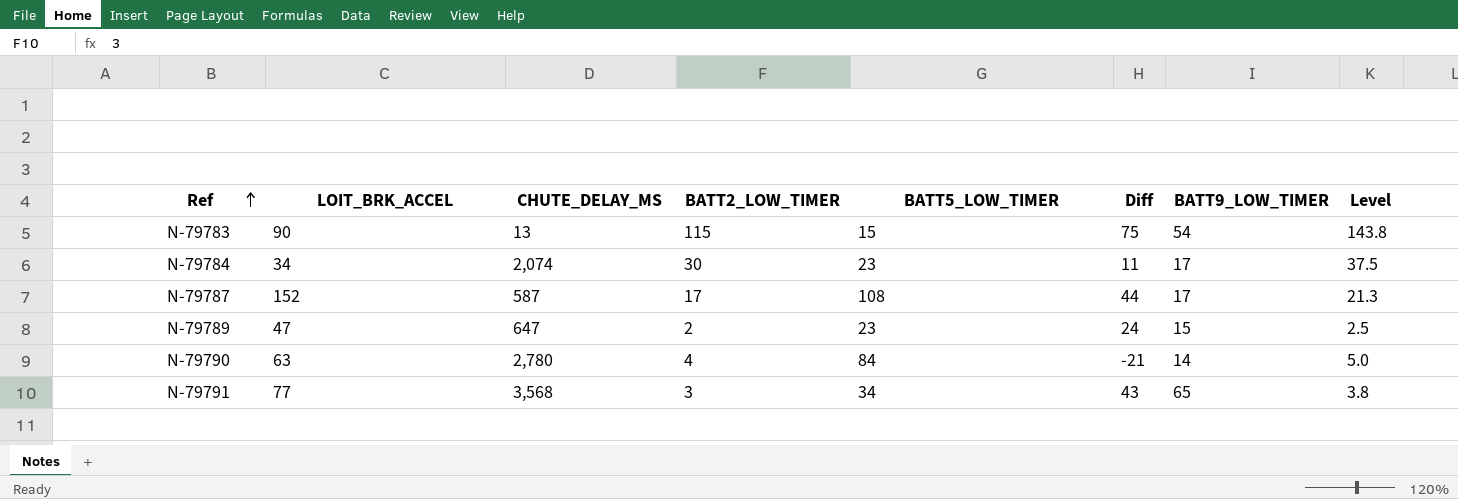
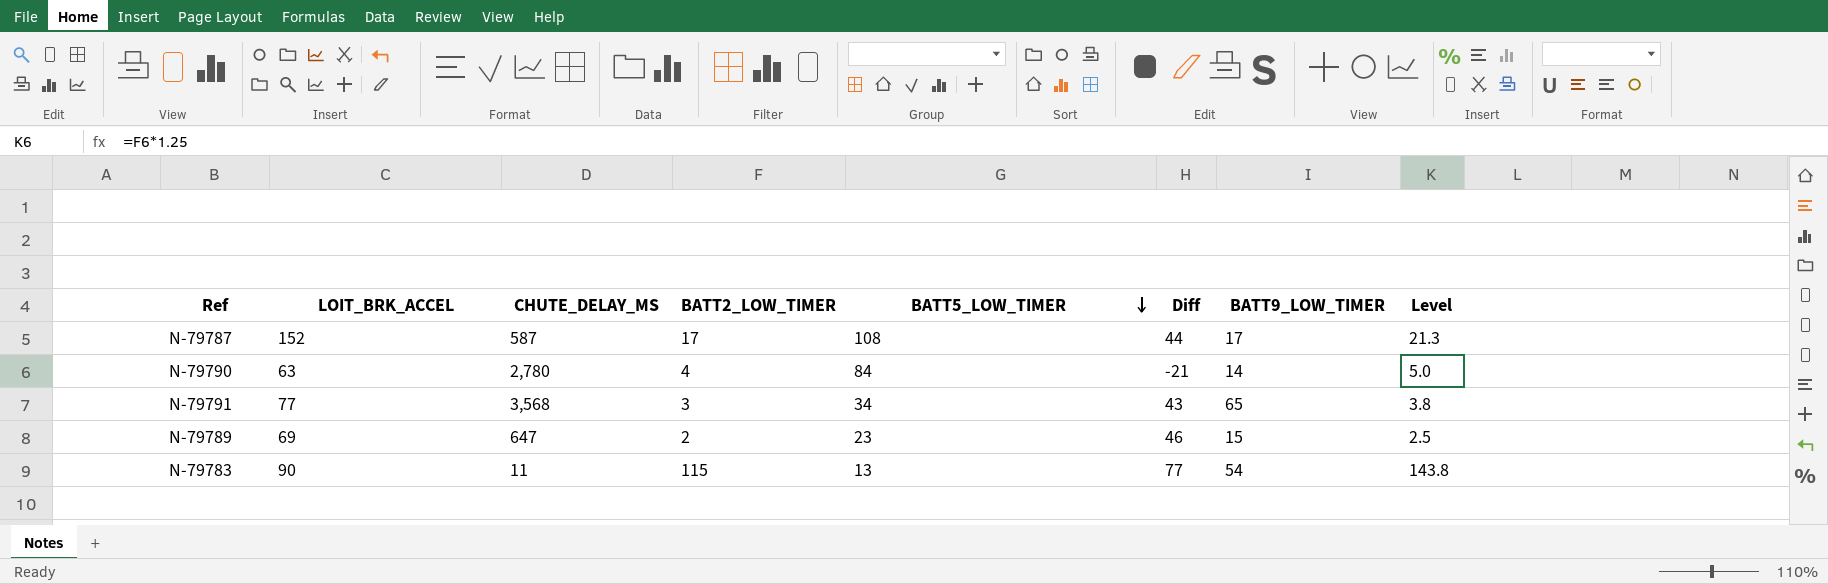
row order: Ref ascending -> BATT5_LOW_TIMER descending
row N-79784: 34 | 2,074 | 30 | 23 | 11 | 17 | 37.5 -> none
N-79789 | LOIT_BRK_ACCEL: 47 -> 69
N-79789 | Diff: 24 -> 46
N-79783 | CHUTE_DELAY_MS: 13 -> 11
N-79783 | BATT5_LOW_TIMER: 15 -> 13
N-79783 | Diff: 75 -> 77

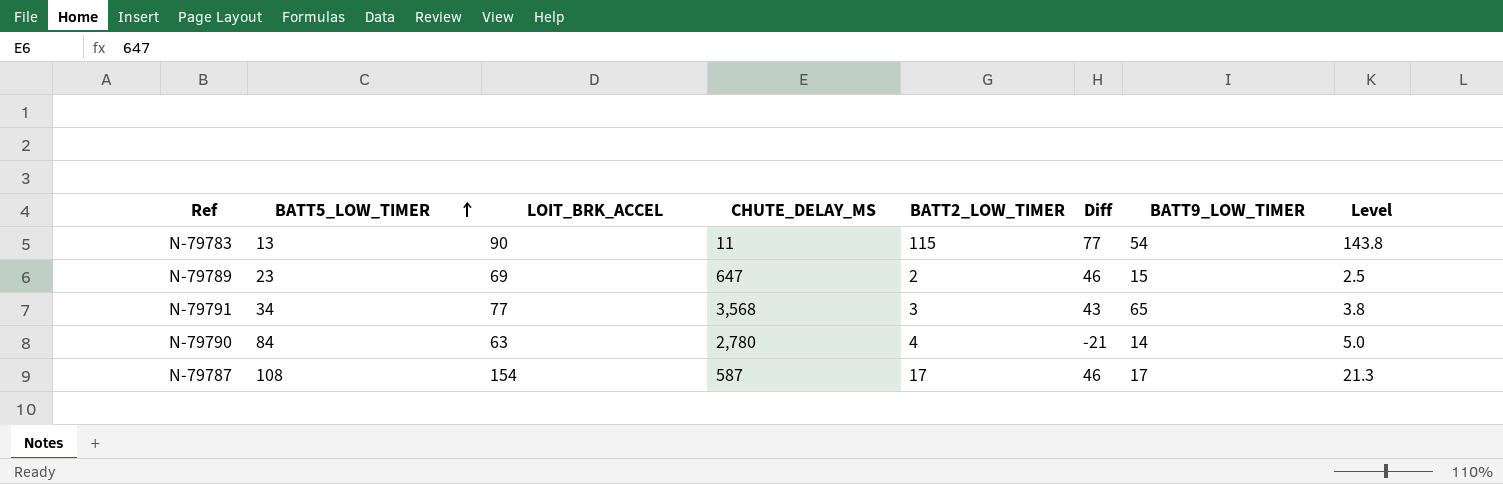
row order: BATT5_LOW_TIMER descending -> BATT5_LOW_TIMER ascending
column BATT5_LOW_TIMER | position: 5 -> 2
N-79787 | LOIT_BRK_ACCEL: 152 -> 154
N-79787 | Diff: 44 -> 46

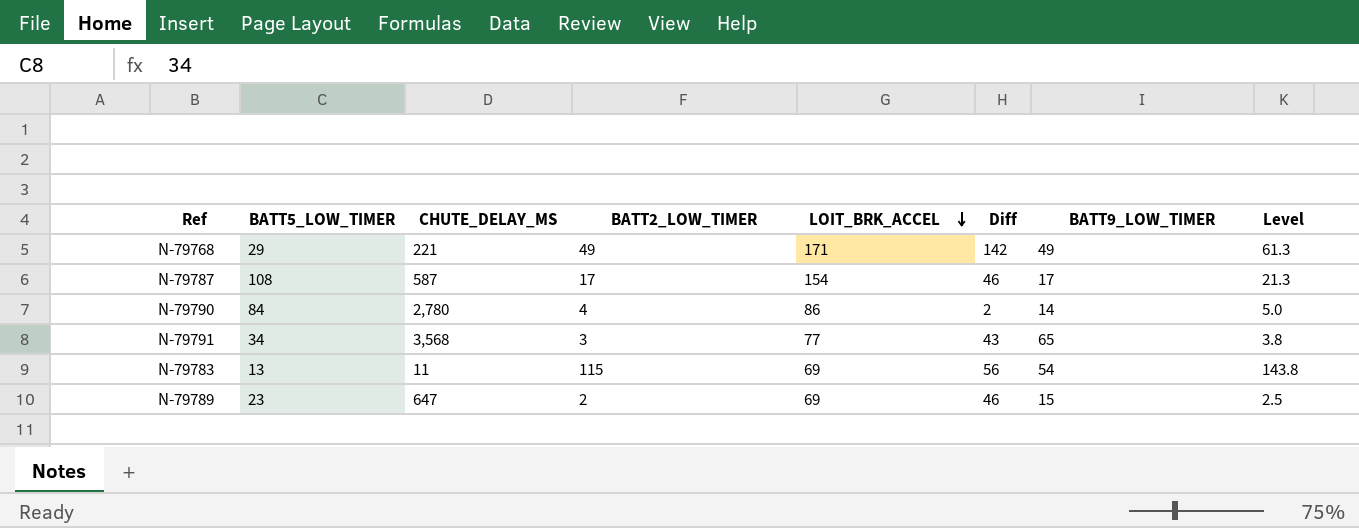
row order: BATT5_LOW_TIMER ascending -> LOIT_BRK_ACCEL descending
column LOIT_BRK_ACCEL | position: 3 -> 5
row N-79768: none -> 29 | 221 | 49 | 171 | 142 | 49 | 61.3
N-79790 | LOIT_BRK_ACCEL: 63 -> 86
N-79790 | Diff: -21 -> 2
N-79783 | LOIT_BRK_ACCEL: 90 -> 69
N-79783 | Diff: 77 -> 56

